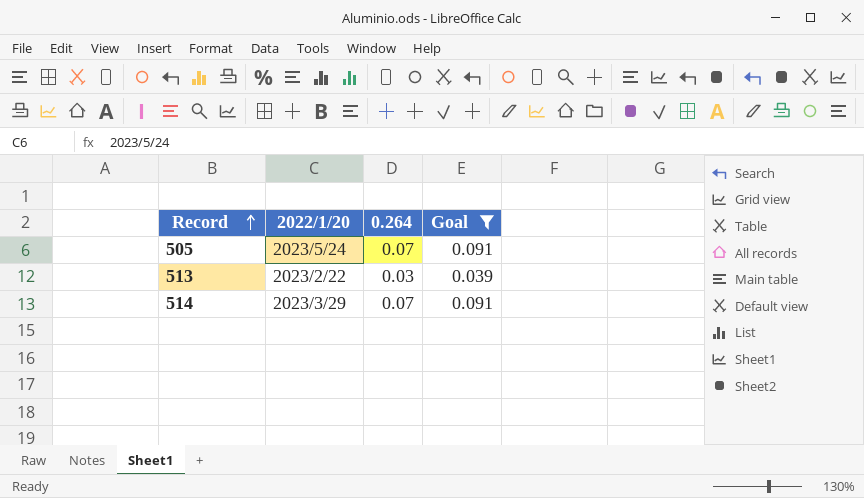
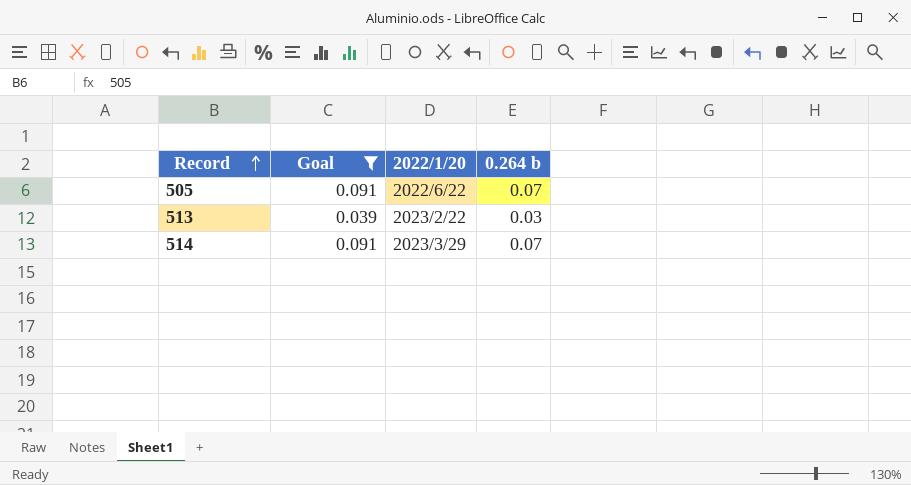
column Goal | position: 4 -> 2
column name: 0.264 -> 0.264 b
505 | 2022/1/20: 2023/5/24 -> 2022/6/22

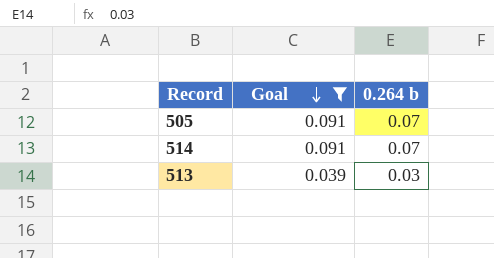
row order: Record ascending -> Goal descending
column 2022/1/20 | position: 3 -> none

